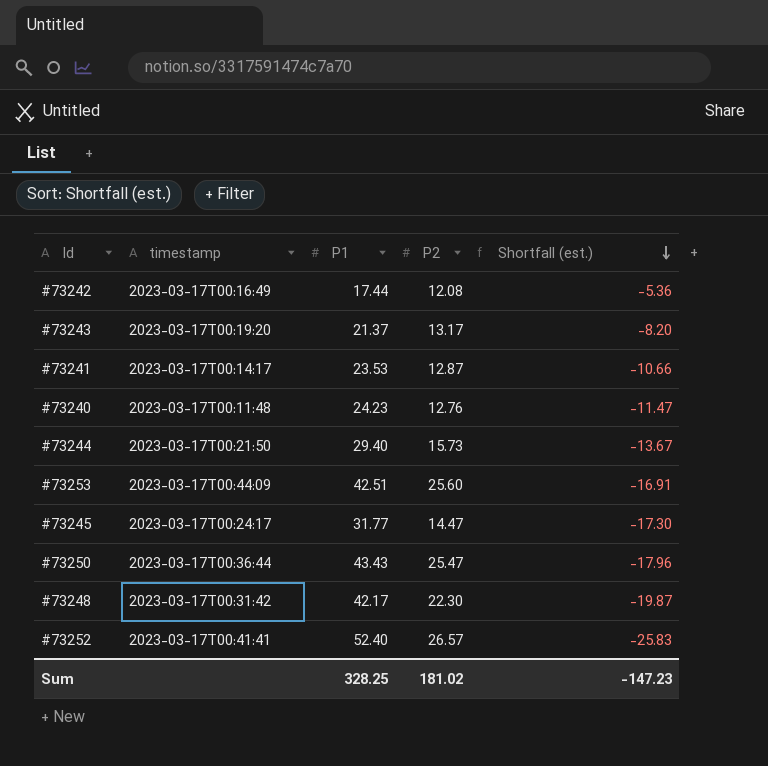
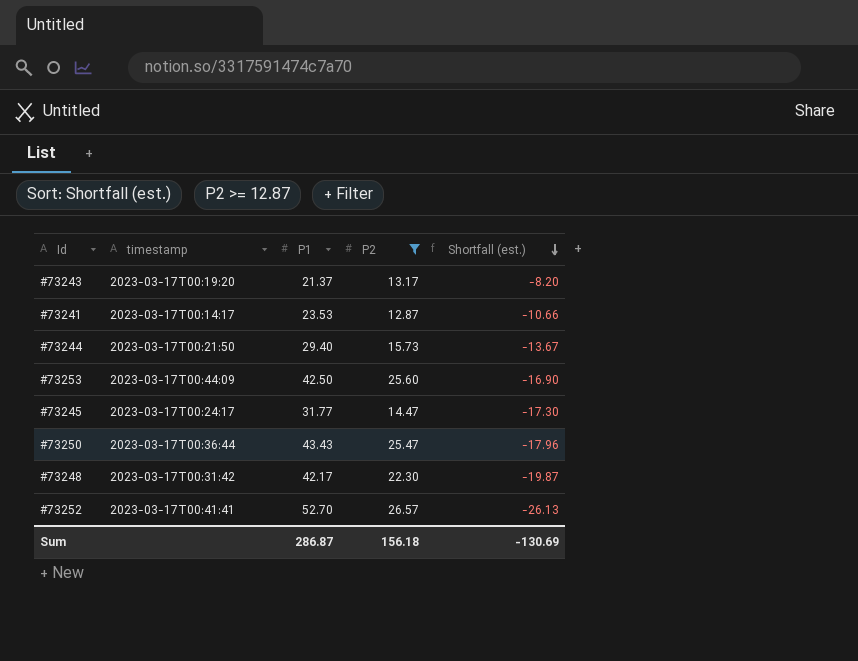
filter: none -> P2 >= 12.87
#73253 | P1: 42.51 -> 42.50
#73253 | Shortfall (est.): -16.91 -> -16.90
#73252 | P1: 52.40 -> 52.70
#73252 | Shortfall (est.): -25.83 -> -26.13
Sum | P1: 328.25 -> 286.87
Sum | P2: 181.02 -> 156.18
Sum | Shortfall (est.): -147.23 -> -130.69

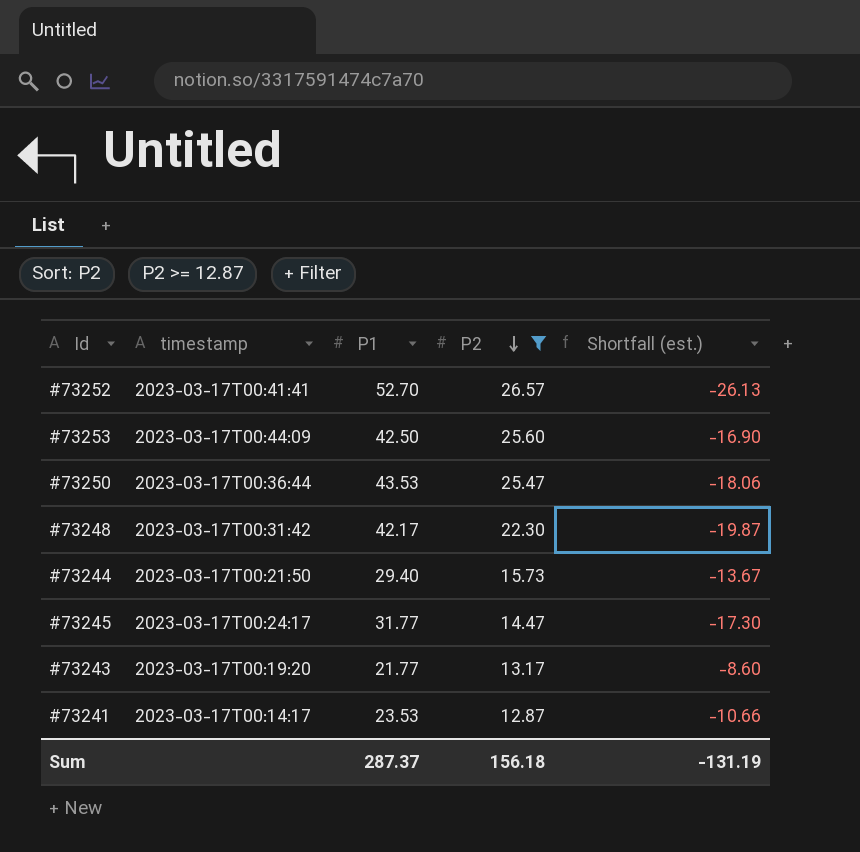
row order: Shortfall (est.) descending -> P2 descending
#73250 | P1: 43.43 -> 43.53
#73250 | Shortfall (est.): -17.96 -> -18.06
#73243 | P1: 21.37 -> 21.77
#73243 | Shortfall (est.): -8.20 -> -8.60
Sum | P1: 286.87 -> 287.37
Sum | Shortfall (est.): -130.69 -> -131.19

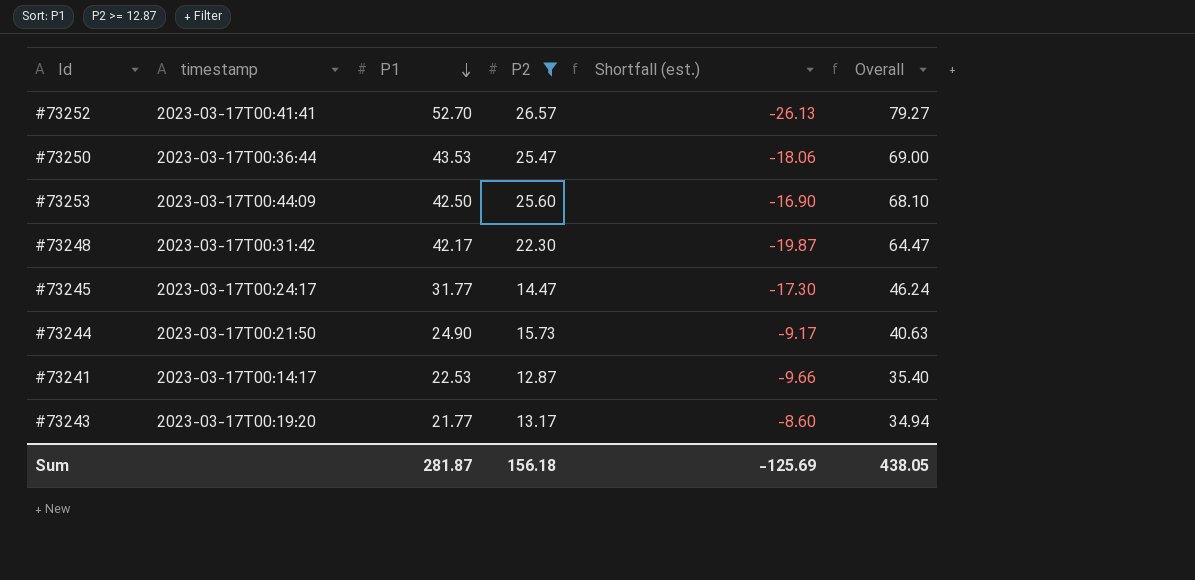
row order: P2 descending -> P1 descending
column Overall | formula: none -> [P1] + [P2]
#73244 | P1: 29.40 -> 24.90
#73244 | Shortfall (est.): -13.67 -> -9.17
#73241 | P1: 23.53 -> 22.53
#73241 | Shortfall (est.): -10.66 -> -9.66
Sum | P1: 287.37 -> 281.87
Sum | Shortfall (est.): -131.19 -> -125.69

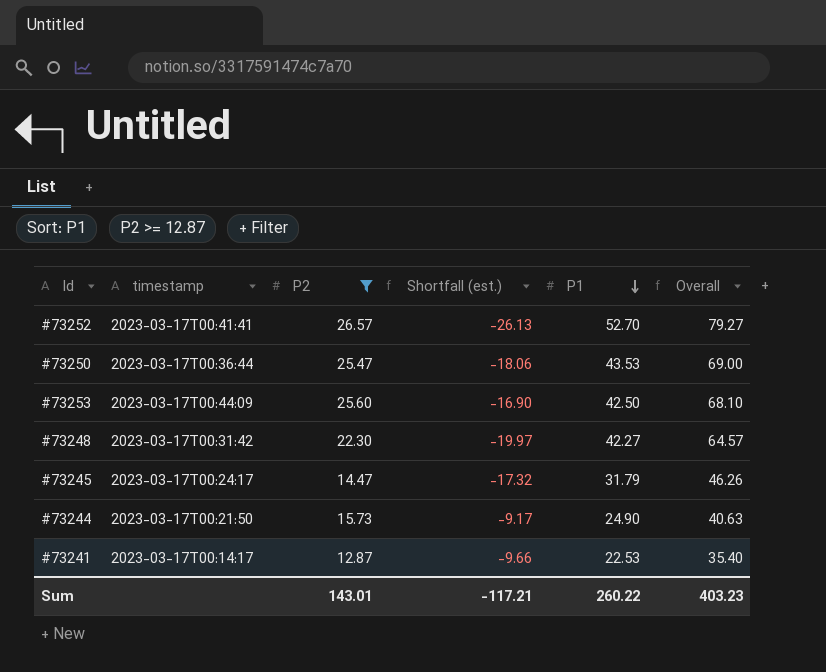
column P1 | position: 3 -> 5
row #73243: 2023-03-17T00:19:20 | 21.77 | 13.17 | -8.60 | 34.94 -> none
#73248 | Shortfall (est.): -19.87 -> -19.97
#73248 | P1: 42.17 -> 42.27
#73248 | Overall: 64.47 -> 64.57
#73245 | Shortfall (est.): -17.30 -> -17.32
#73245 | P1: 31.77 -> 31.79
#73245 | Overall: 46.24 -> 46.26
Sum | P2: 156.18 -> 143.01
Sum | Shortfall (est.): -125.69 -> -117.21
Sum | P1: 281.87 -> 260.22
Sum | Overall: 438.05 -> 403.23

